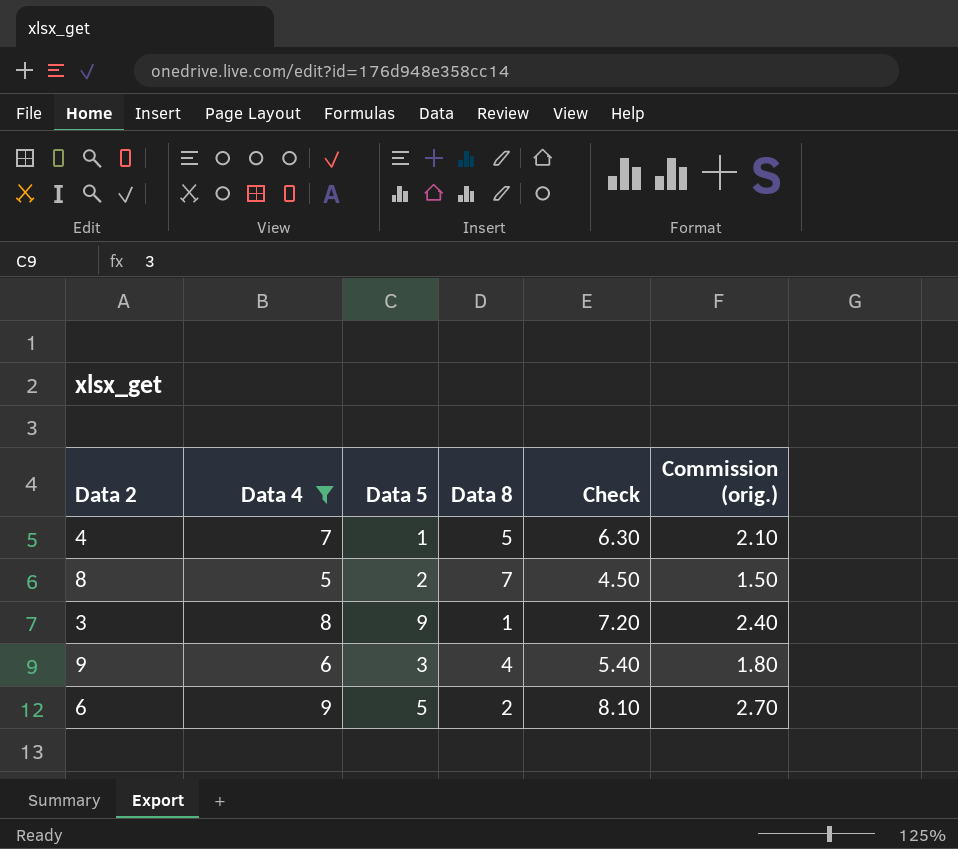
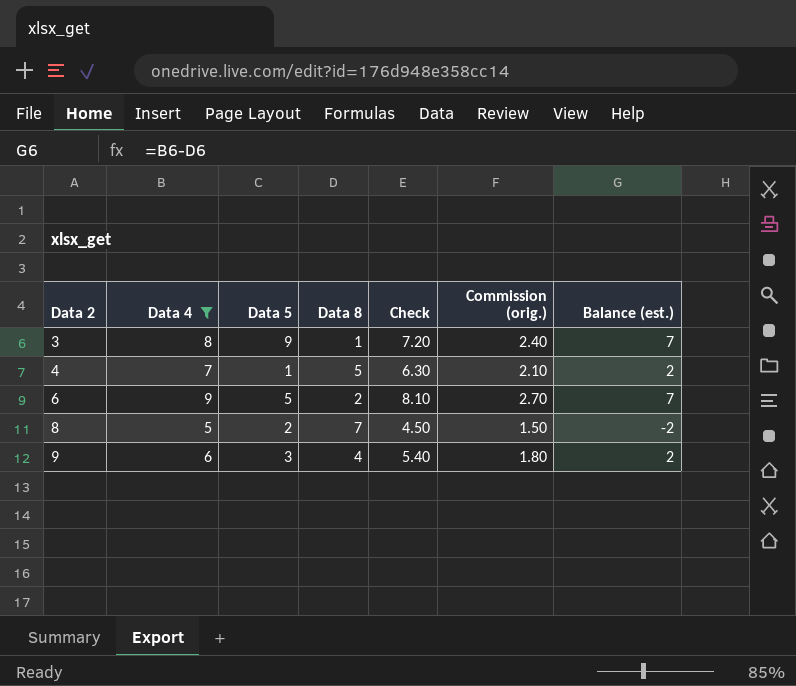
row order: none -> Data 2 ascending
column Balance (est.) | formula: none -> [Data 4] - [Data 8]

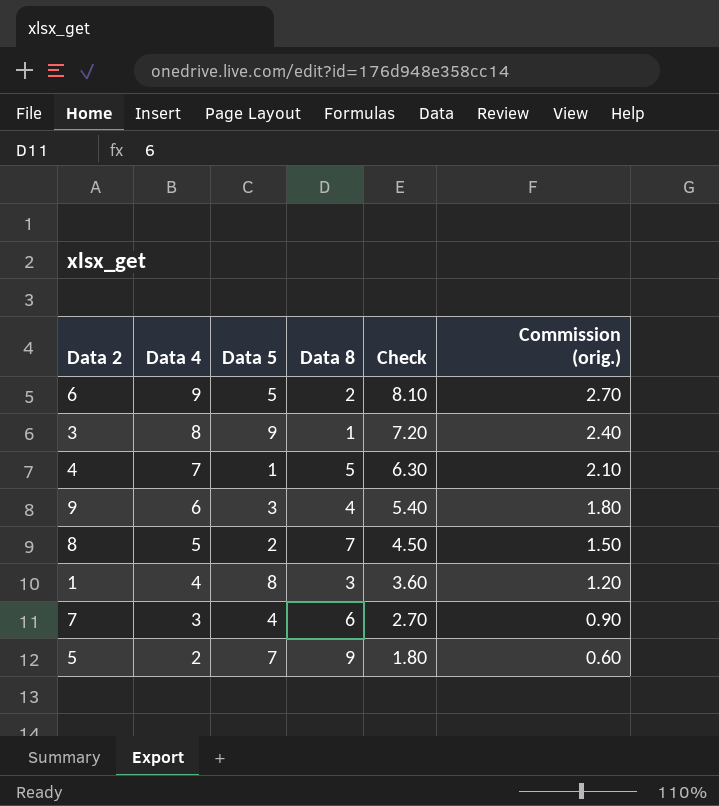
filter: Data 4 >= 5 -> none
row order: Data 2 ascending -> Data 4 descending
column Balance (est.) | formula: [Data 4] - [Data 8] -> none

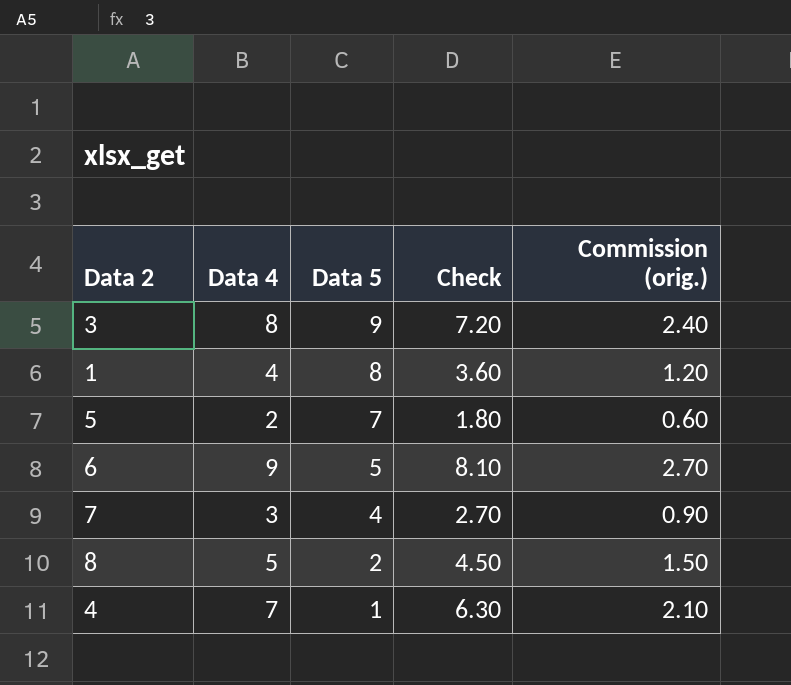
row order: Data 4 descending -> Data 5 descending
column Data 8 | position: 4 -> none
row 9: 6 | 3 | 4 | 5.40 | 1.80 -> none

